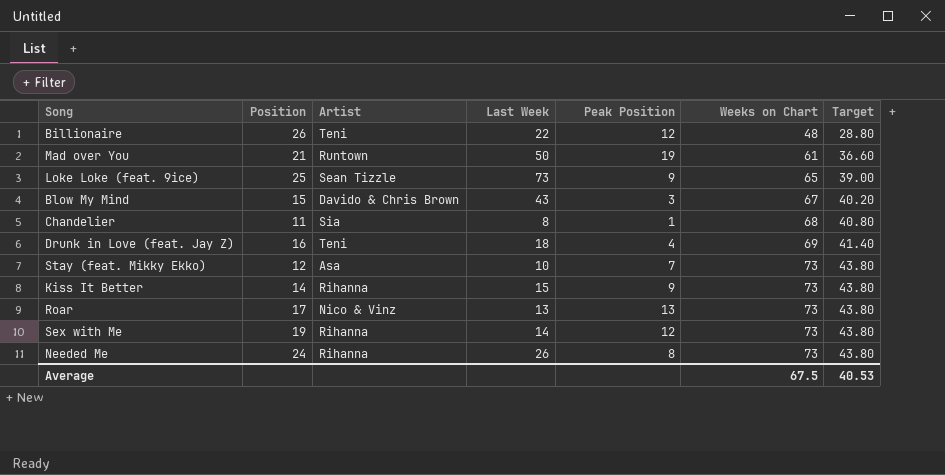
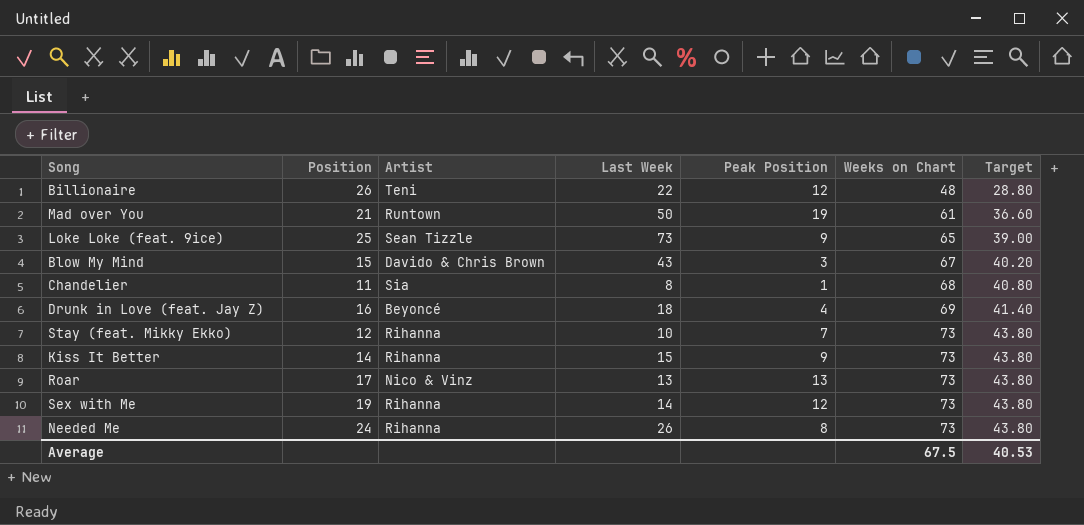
Drunk in Love (feat. Jay Z) | Artist: Teni -> Beyoncé
Stay (feat. Mikky Ekko) | Artist: Asa -> Rihanna

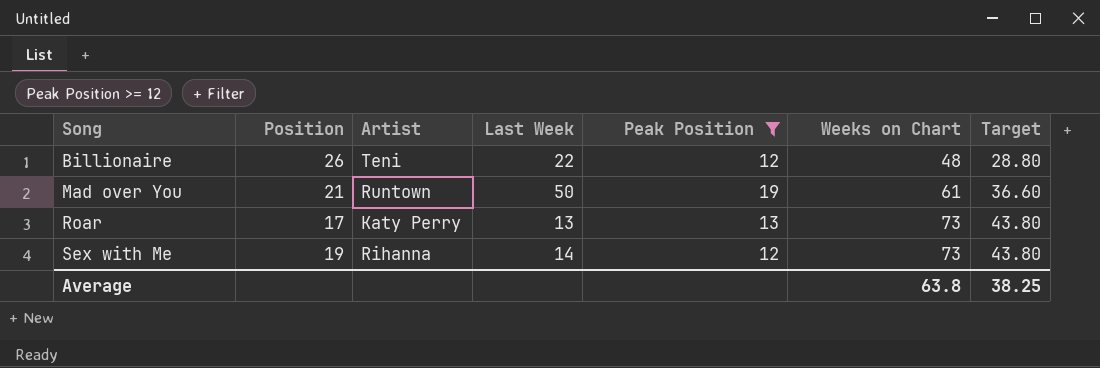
filter: none -> Peak Position >= 12
Roar | Artist: Nico & Vinz -> Katy Perry
Average | Weeks on Chart: 67.5 -> 63.8
Average | Target: 40.53 -> 38.25

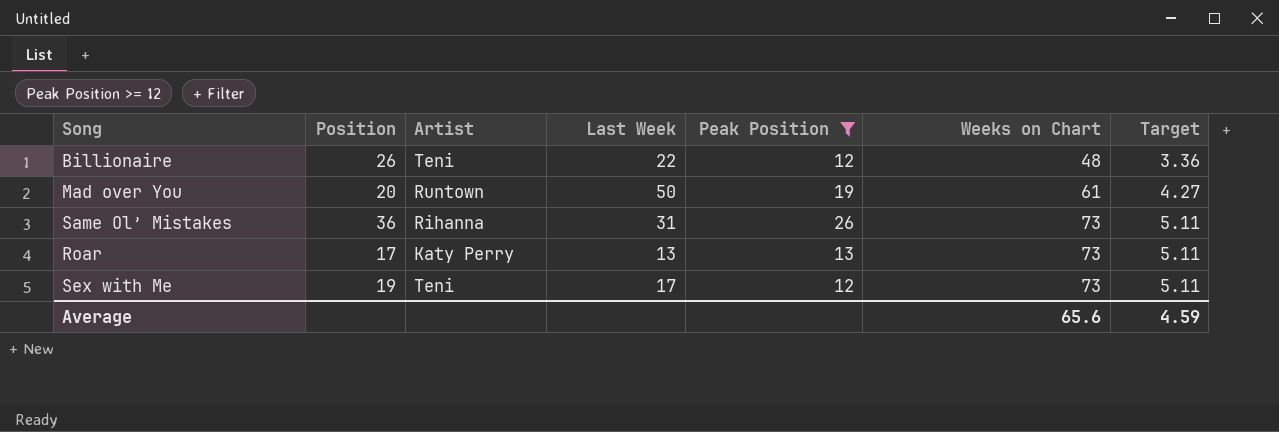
column Target | formula: [Weeks on Chart] * 0.6 -> [Weeks on Chart] * 0.07
Mad over You | Position: 21 -> 20
row Same Ol’ Mistakes: none -> 36 | Rihanna | 31 | 26 | 73 | 5.11
Sex with Me | Artist: Rihanna -> Teni
Sex with Me | Last Week: 14 -> 17
Average | Weeks on Chart: 63.8 -> 65.6
Average | Target: 38.25 -> 4.59

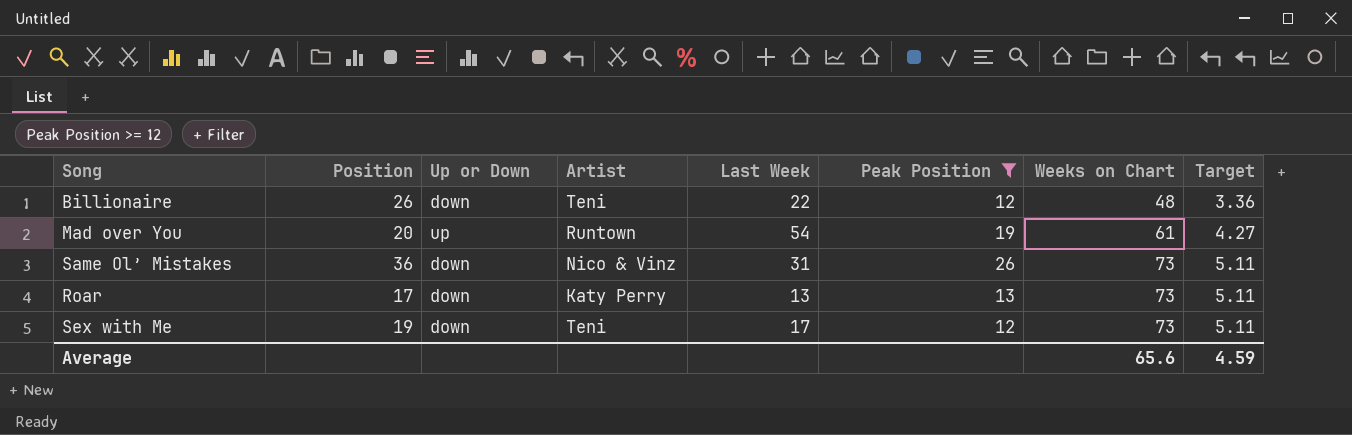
column Up or Down | position: none -> 3
Mad over You | Last Week: 50 -> 54
Same Ol’ Mistakes | Artist: Rihanna -> Nico & Vinz

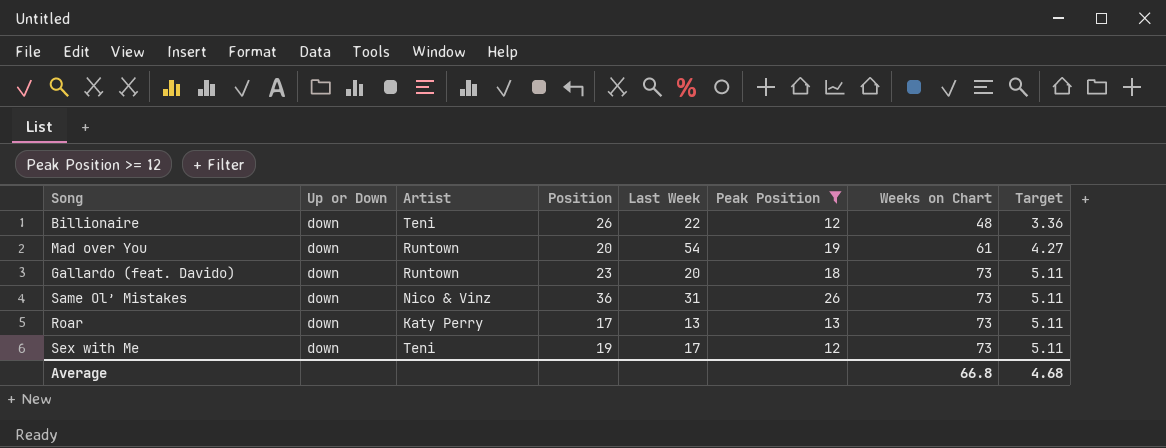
column Position | position: 2 -> 4
Mad over You | Up or Down: up -> down
row Gallardo (feat. Davido): none -> down | Runtown | 23 | 20 | 18 | 73 | 5.11
Average | Weeks on Chart: 65.6 -> 66.8
Average | Target: 4.59 -> 4.68

